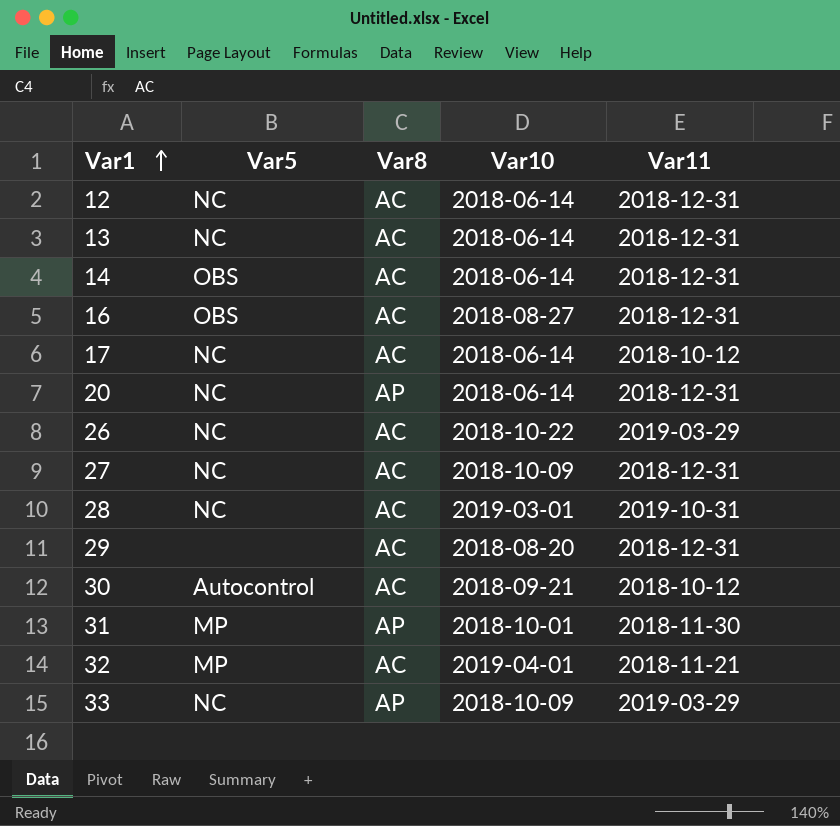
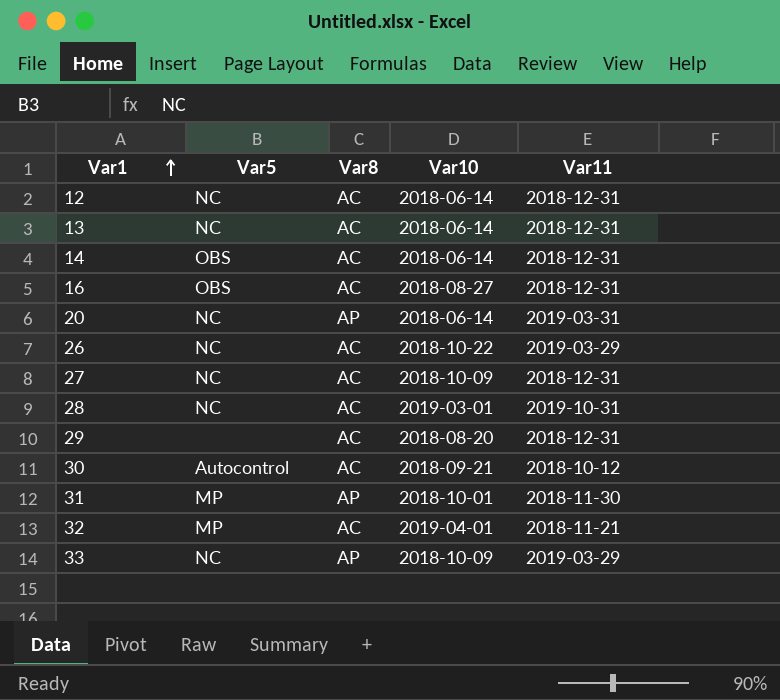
row 17: NC | AC | 2018-06-14 | 2018-10-12 -> none
20 | Var11: 2018-12-31 -> 2019-03-31

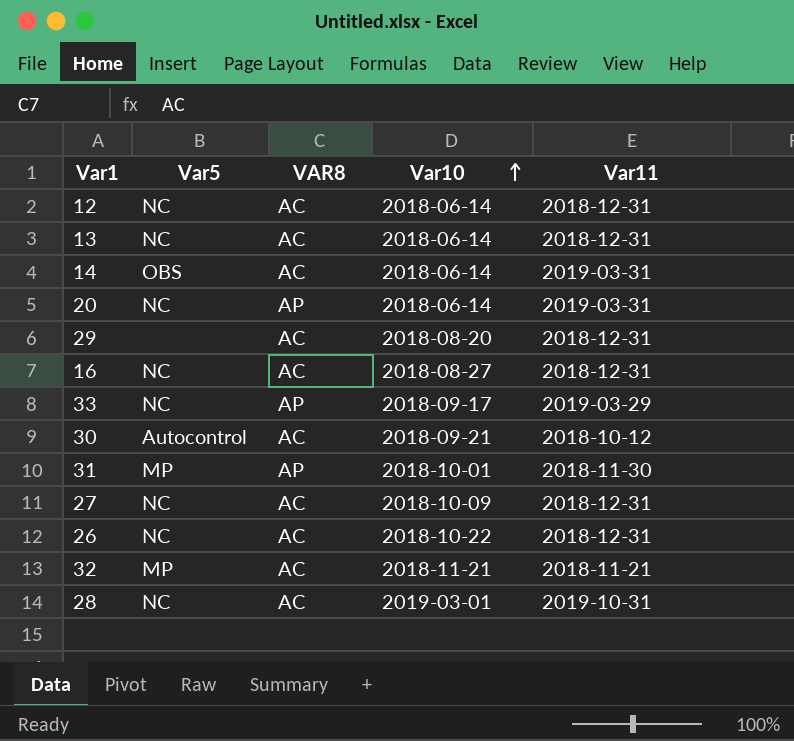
row order: Var1 ascending -> Var10 ascending
column name: Var8 -> VAR8
14 | Var11: 2018-12-31 -> 2019-03-31
16 | Var5: OBS -> NC
33 | Var10: 2018-10-09 -> 2018-09-17
26 | Var11: 2019-03-29 -> 2018-12-31
32 | Var10: 2019-04-01 -> 2018-11-21

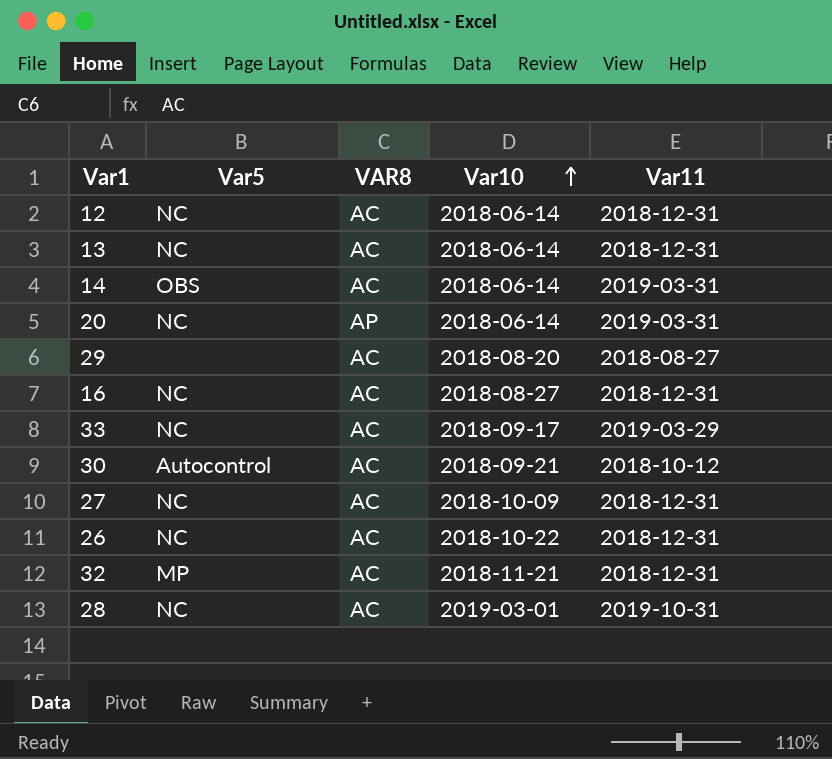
row 31: MP | AP | 2018-10-01 | 2018-11-30 -> none
29 | Var11: 2018-12-31 -> 2018-08-27
33 | VAR8: AP -> AC
32 | Var11: 2018-11-21 -> 2018-12-31

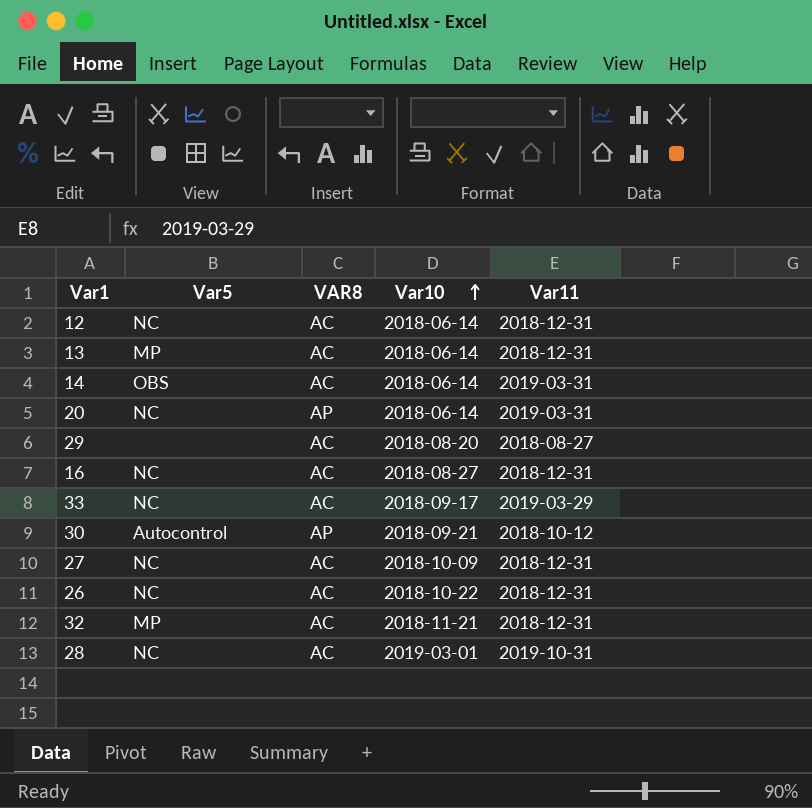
13 | Var5: NC -> MP
30 | VAR8: AC -> AP

